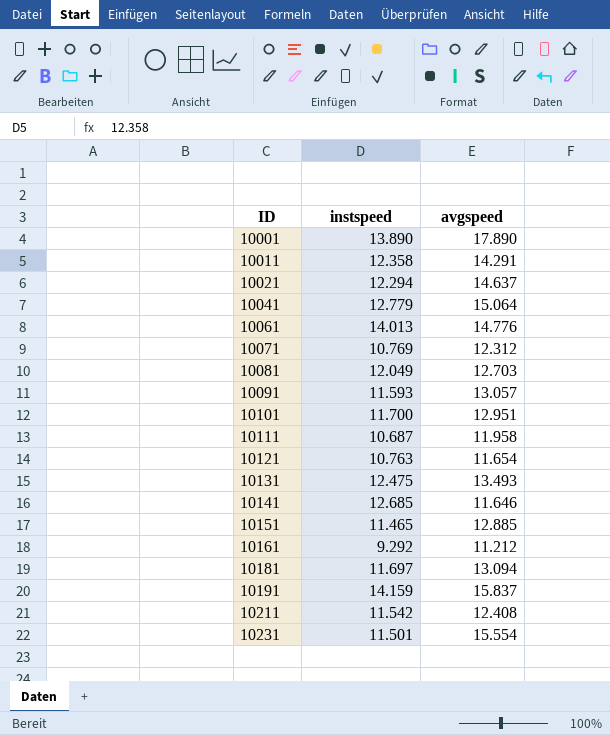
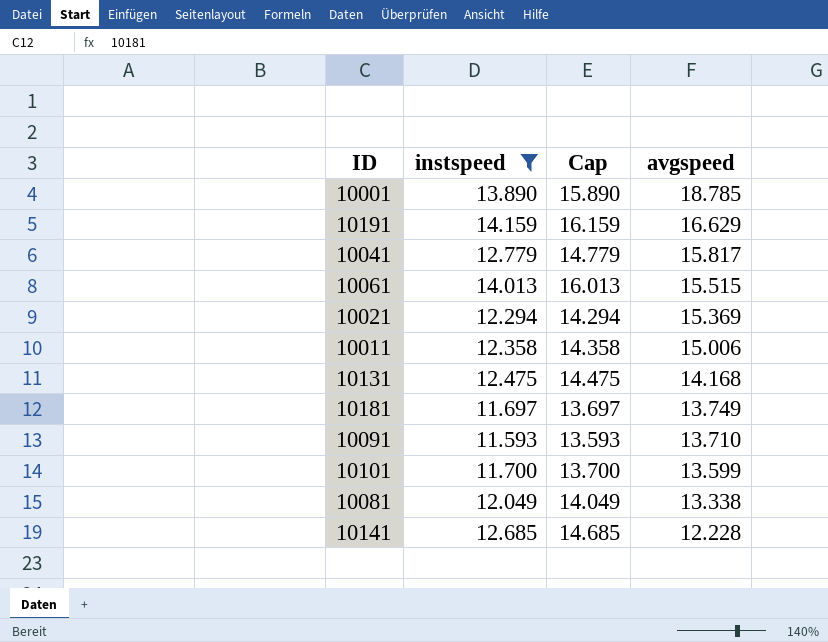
filter: none -> instspeed >= 11.593
row order: ID ascending -> avgspeed descending
column Cap | formula: none -> [instspeed] + 2
10001 | avgspeed: 17.890 -> 18.785
10191 | avgspeed: 15.837 -> 16.629
10041 | avgspeed: 15.064 -> 15.817
10061 | avgspeed: 14.776 -> 15.515
10021 | avgspeed: 14.637 -> 15.369
10011 | avgspeed: 14.291 -> 15.006
10131 | avgspeed: 13.493 -> 14.168
10181 | avgspeed: 13.094 -> 13.749
10091 | avgspeed: 13.057 -> 13.710
10101 | avgspeed: 12.951 -> 13.599
10081 | avgspeed: 12.703 -> 13.338
10141 | avgspeed: 11.646 -> 12.228

